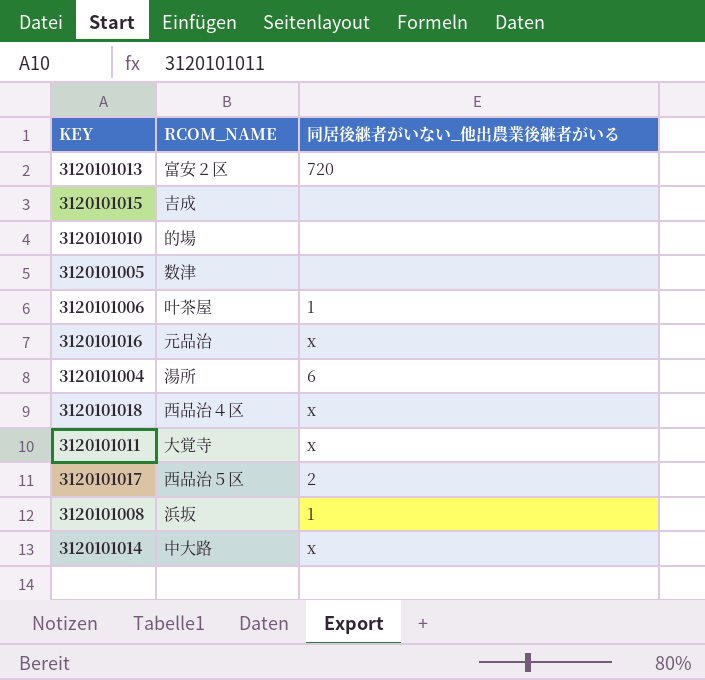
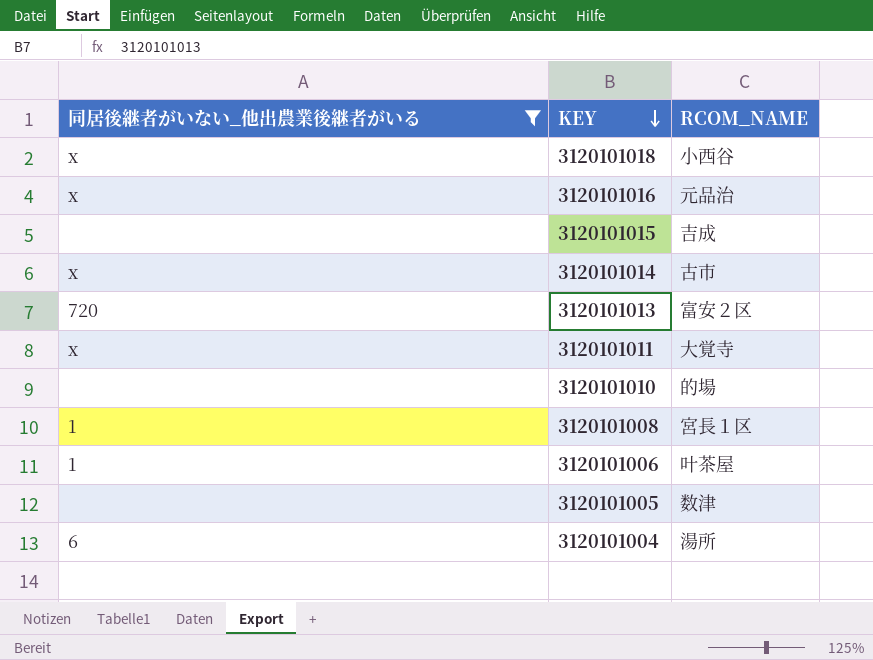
filter: none -> 同居後継者がいない_他出農業後継者がいる != 2
row order: none -> KEY descending
column 同居後継者がいない_他出農業後継者がいる | position: 3 -> 1
3120101018 | RCOM_NAME: 西品治４区 -> 小西谷
3120101014 | RCOM_NAME: 中大路 -> 古市
3120101008 | RCOM_NAME: 浜坂 -> 宮長１区

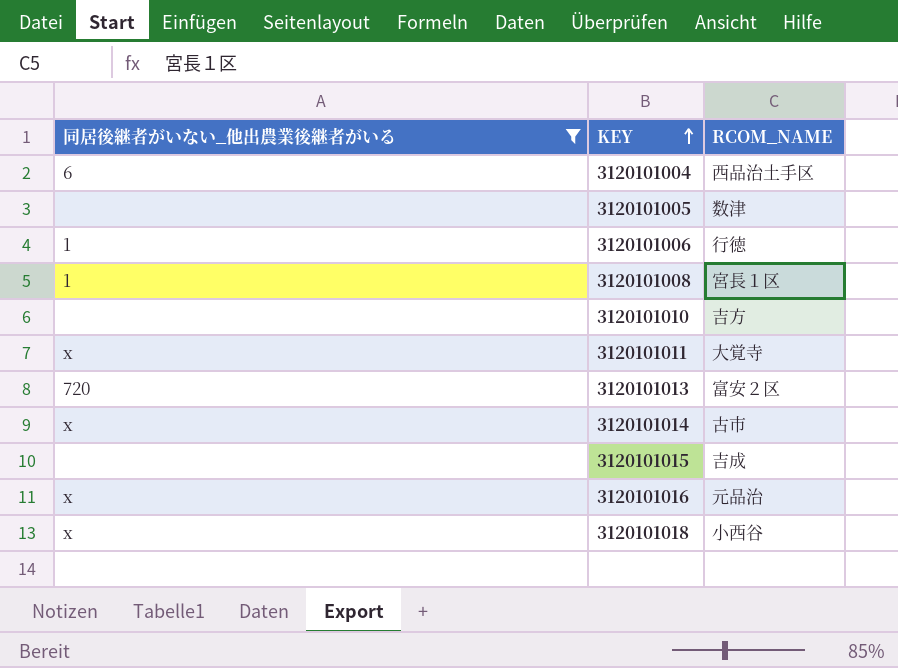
row order: KEY descending -> KEY ascending
3120101004 | RCOM_NAME: 湯所 -> 西品治土手区
3120101006 | RCOM_NAME: 叶茶屋 -> 行徳
3120101010 | RCOM_NAME: 的場 -> 吉方

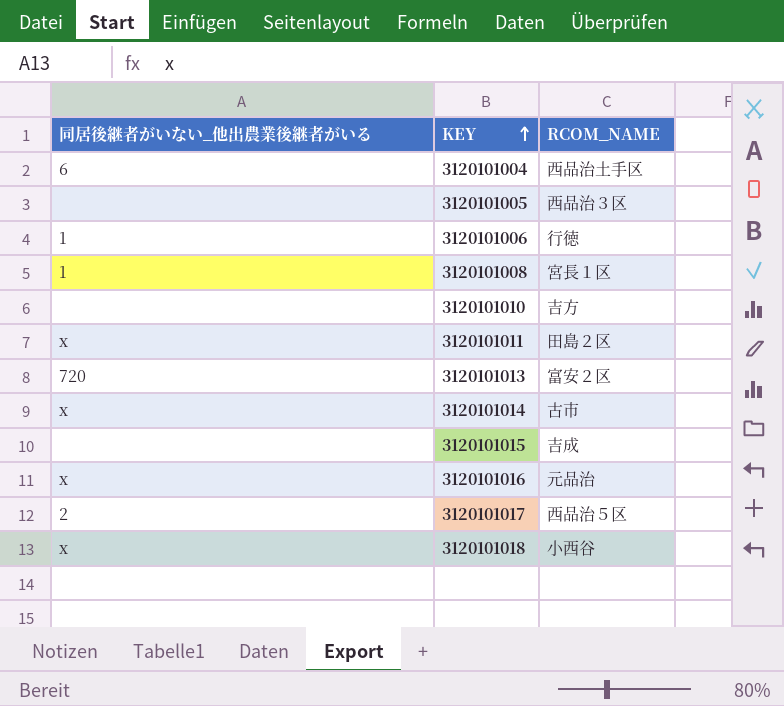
filter: 同居後継者がいない_他出農業後継者がいる != 2 -> none
3120101005 | RCOM_NAME: 数津 -> 西品治３区
3120101011 | RCOM_NAME: 大覚寺 -> 田島２区

